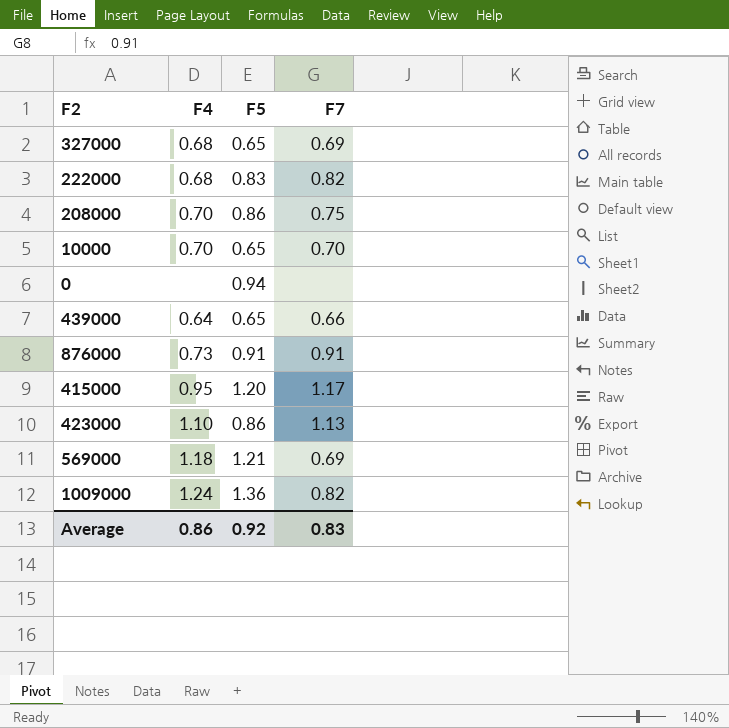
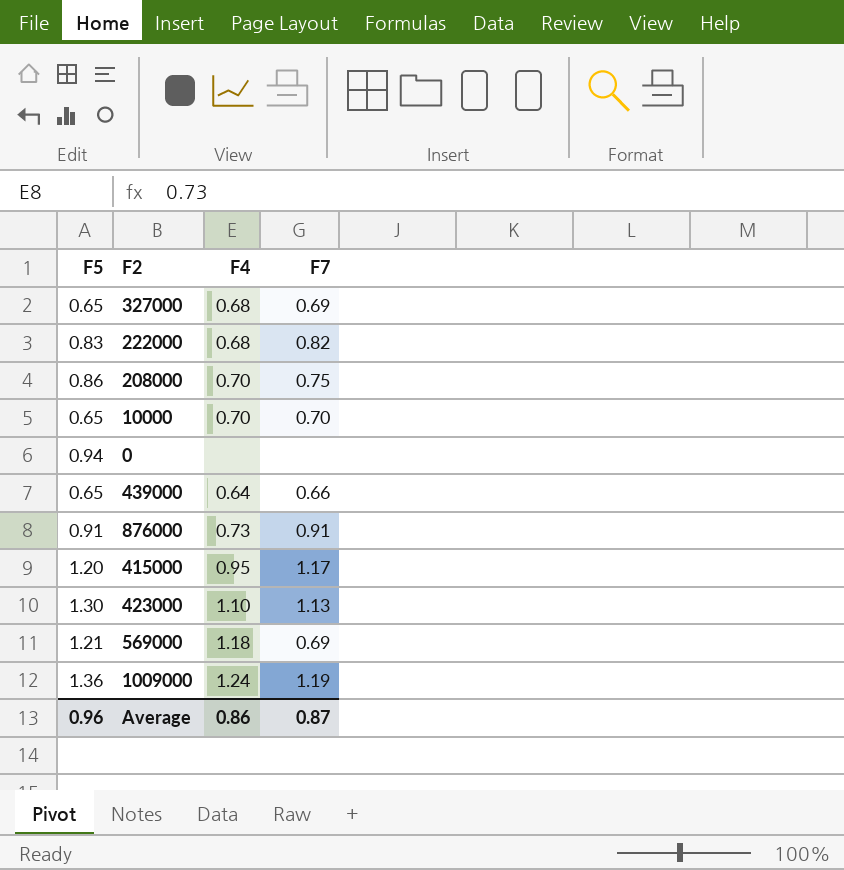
column F5 | position: 3 -> 1
423000 | F5: 0.86 -> 1.30
1009000 | F7: 0.82 -> 1.19
Average | F5: 0.92 -> 0.96
Average | F7: 0.83 -> 0.87

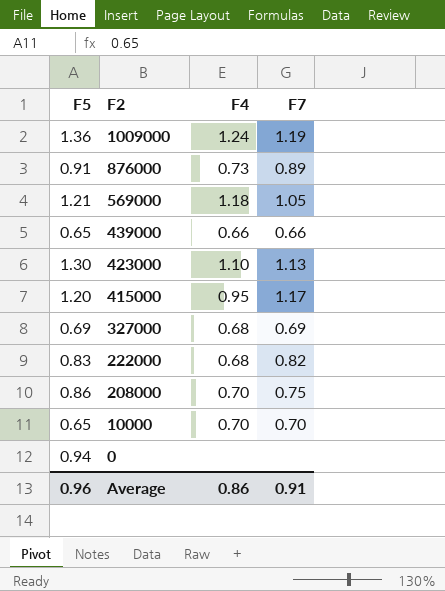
row order: none -> F2 descending
876000 | F7: 0.91 -> 0.89
569000 | F7: 0.69 -> 1.05
439000 | F4: 0.64 -> 0.66
327000 | F5: 0.65 -> 0.69
Average | F7: 0.87 -> 0.91

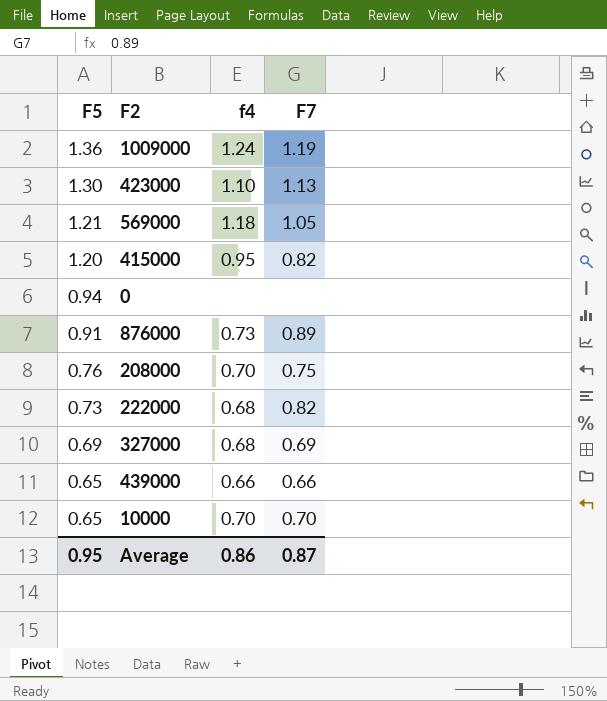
row order: F2 descending -> F5 descending
column name: F4 -> f4
415000 | F7: 1.17 -> 0.82
208000 | F5: 0.86 -> 0.76
222000 | F5: 0.83 -> 0.73
Average | F5: 0.96 -> 0.95
Average | F7: 0.91 -> 0.87

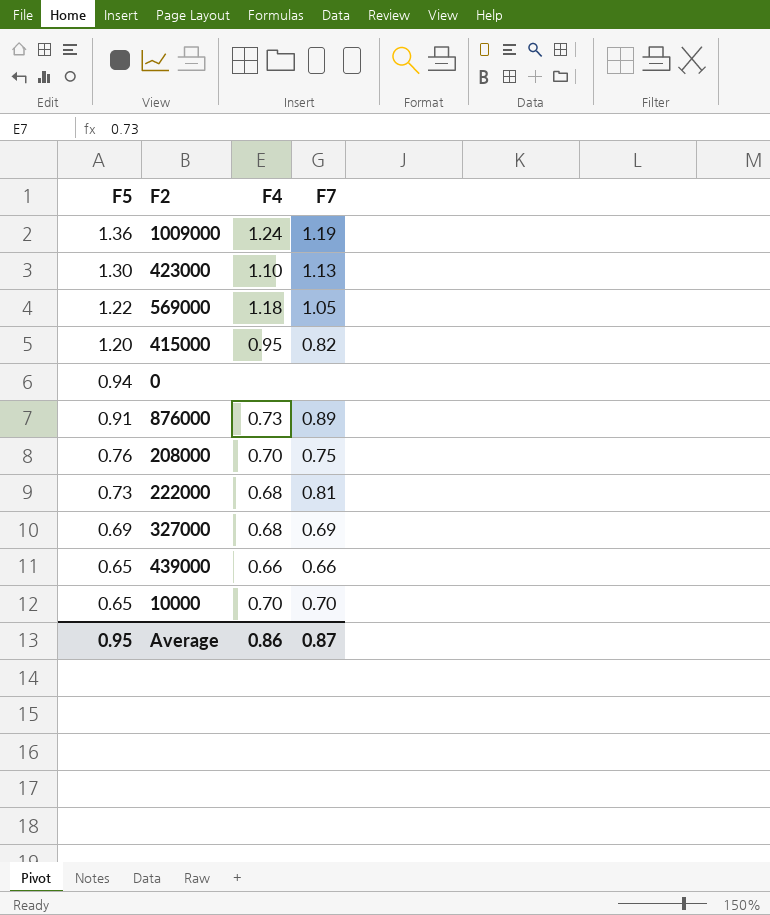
column name: f4 -> F4
569000 | F5: 1.21 -> 1.22
222000 | F7: 0.82 -> 0.81

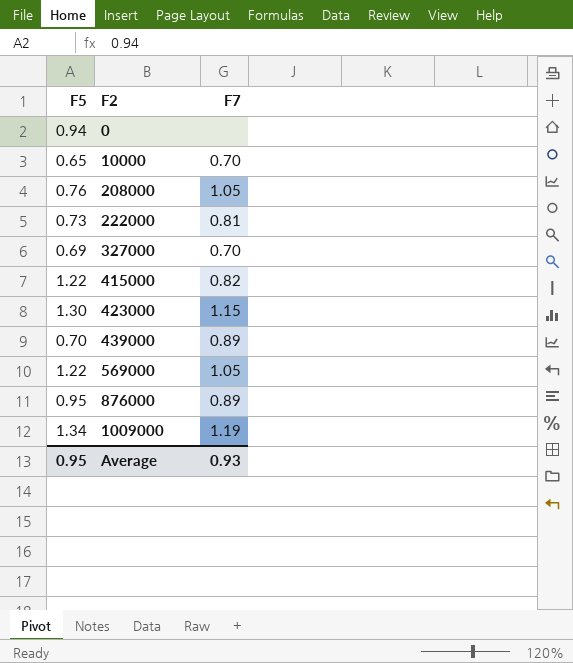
row order: F5 descending -> F2 ascending
column F4 | position: 3 -> none
208000 | F7: 0.75 -> 1.05
327000 | F7: 0.69 -> 0.70
415000 | F5: 1.20 -> 1.22
423000 | F7: 1.13 -> 1.15
439000 | F5: 0.65 -> 0.70
439000 | F7: 0.66 -> 0.89
876000 | F5: 0.91 -> 0.95
1009000 | F5: 1.36 -> 1.34
Average | F7: 0.87 -> 0.93

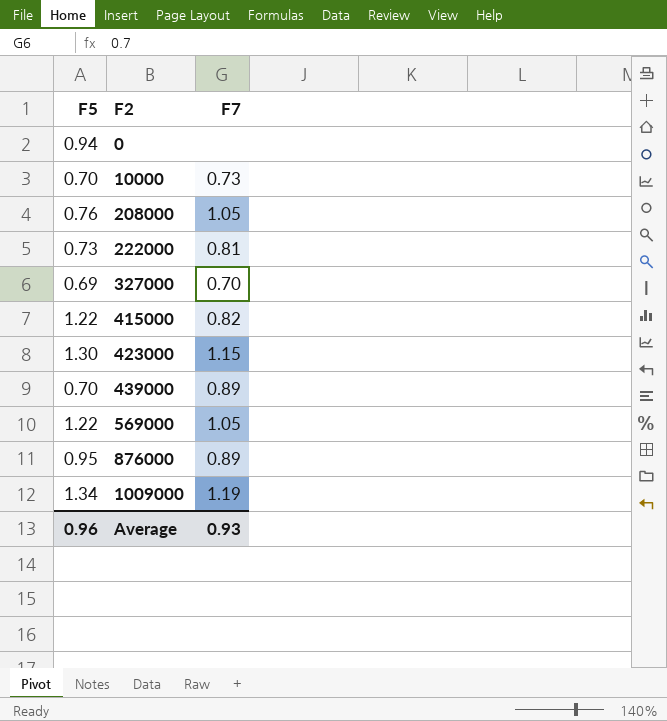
10000 | F5: 0.65 -> 0.70
10000 | F7: 0.70 -> 0.73
Average | F5: 0.95 -> 0.96

